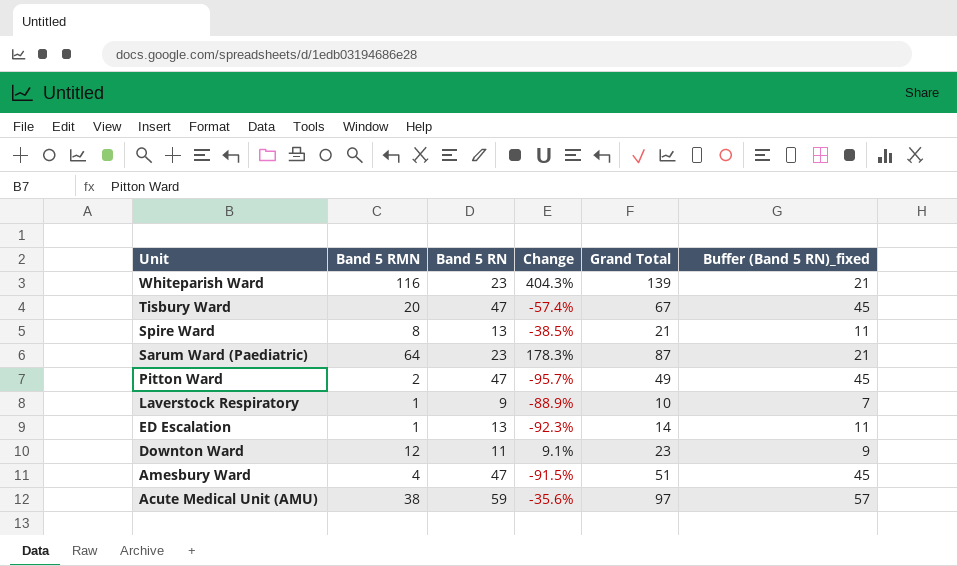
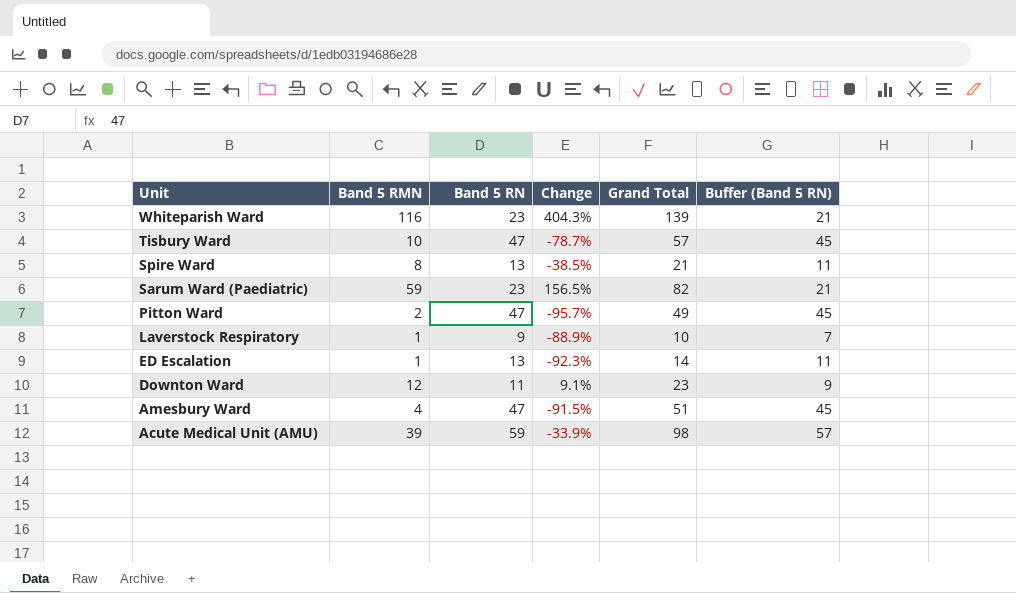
column name: Buffer (Band 5 RN)_fixed -> Buffer (Band 5 RN)
Tisbury Ward | Band 5 RMN: 20 -> 10
Tisbury Ward | Change: -57.4% -> -78.7%
Tisbury Ward | Grand Total: 67 -> 57
Sarum Ward (Paediatric) | Band 5 RMN: 64 -> 59
Sarum Ward (Paediatric) | Change: 178.3% -> 156.5%
Sarum Ward (Paediatric) | Grand Total: 87 -> 82
Acute Medical Unit (AMU) | Band 5 RMN: 38 -> 39
Acute Medical Unit (AMU) | Change: -35.6% -> -33.9%
Acute Medical Unit (AMU) | Grand Total: 97 -> 98

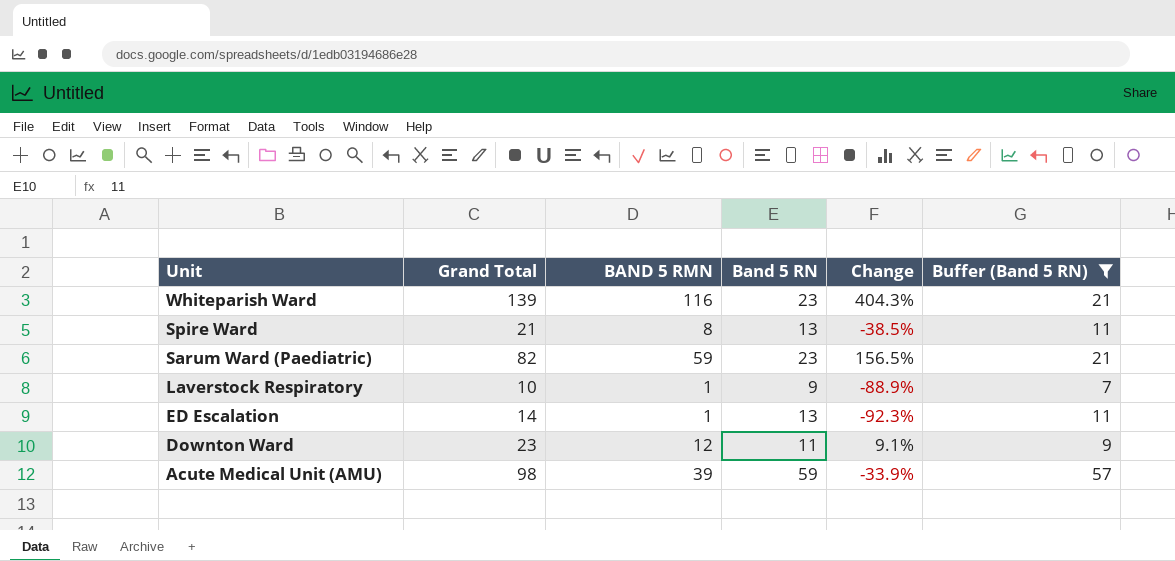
filter: none -> Buffer (Band 5 RN) != 45
column Grand Total | position: 5 -> 2
column name: Band 5 RMN -> BAND 5 RMN

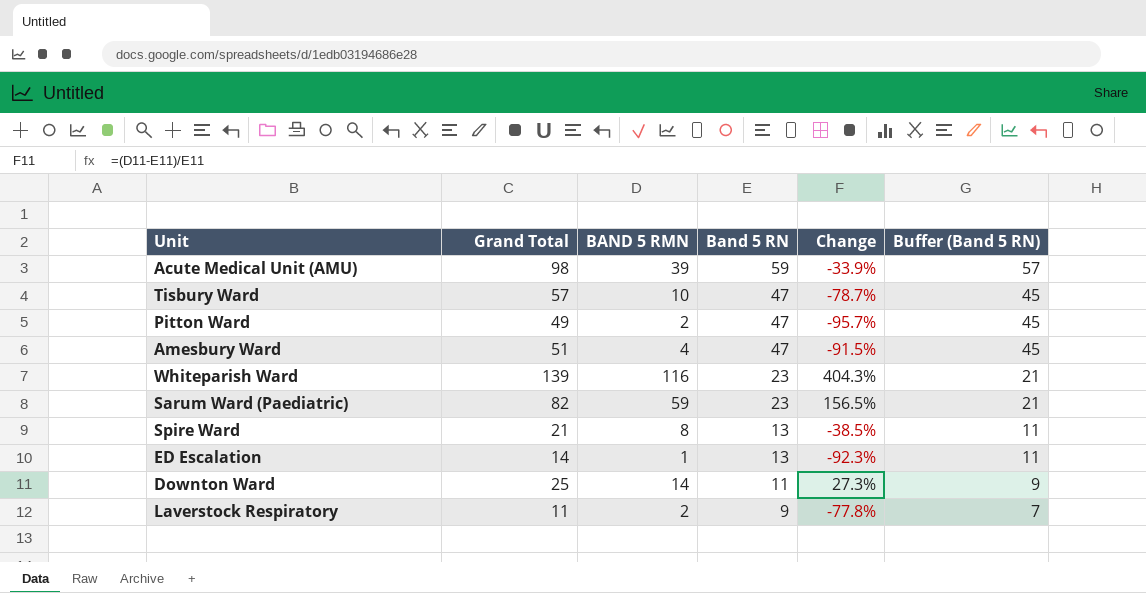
filter: Buffer (Band 5 RN) != 45 -> none
row order: Unit descending -> Band 5 RN descending
Downton Ward | Grand Total: 23 -> 25
Downton Ward | BAND 5 RMN: 12 -> 14
Downton Ward | Change: 9.1% -> 27.3%
Laverstock Respiratory | Grand Total: 10 -> 11
Laverstock Respiratory | BAND 5 RMN: 1 -> 2
Laverstock Respiratory | Change: -88.9% -> -77.8%

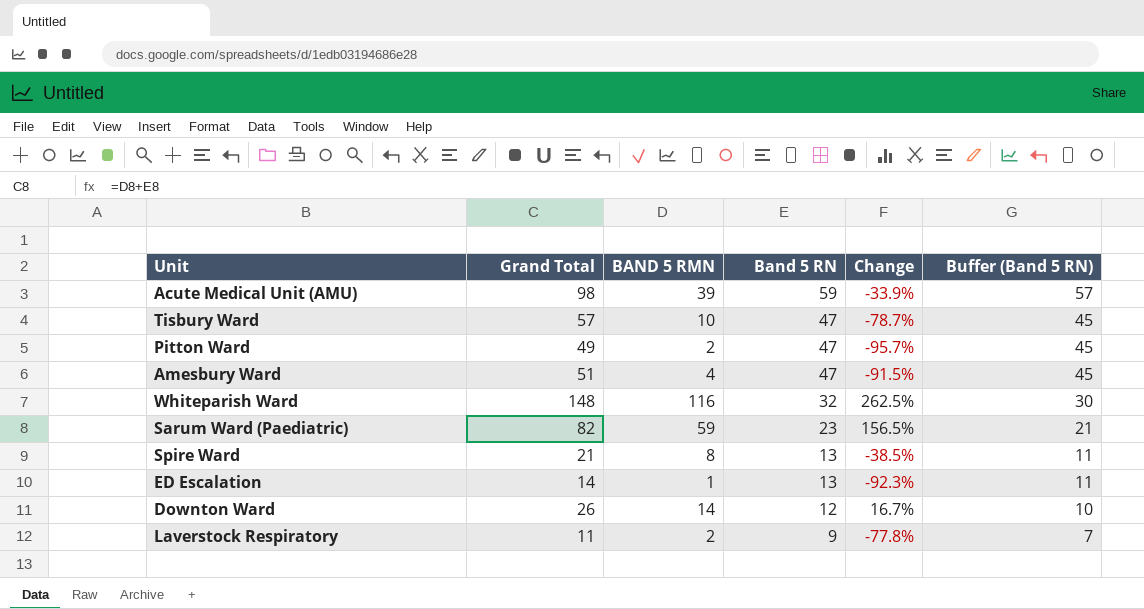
Whiteparish Ward | Grand Total: 139 -> 148
Whiteparish Ward | Band 5 RN: 23 -> 32
Whiteparish Ward | Change: 404.3% -> 262.5%
Whiteparish Ward | Buffer (Band 5 RN): 21 -> 30
Downton Ward | Grand Total: 25 -> 26
Downton Ward | Band 5 RN: 11 -> 12
Downton Ward | Change: 27.3% -> 16.7%
Downton Ward | Buffer (Band 5 RN): 9 -> 10

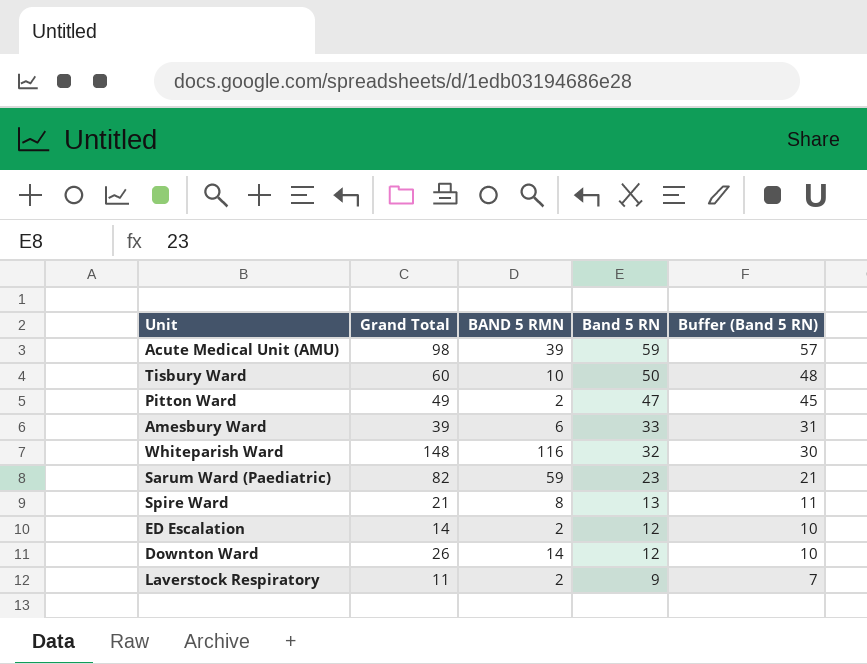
column Change | formula: ([BAND 5 RMN] - [Band 5 RN]) / [Band 5 RN] -> none
Tisbury Ward | Grand Total: 57 -> 60
Tisbury Ward | Band 5 RN: 47 -> 50
Tisbury Ward | Buffer (Band 5 RN): 45 -> 48
Amesbury Ward | Grand Total: 51 -> 39
Amesbury Ward | BAND 5 RMN: 4 -> 6
Amesbury Ward | Band 5 RN: 47 -> 33
Amesbury Ward | Buffer (Band 5 RN): 45 -> 31
ED Escalation | BAND 5 RMN: 1 -> 2
ED Escalation | Band 5 RN: 13 -> 12
ED Escalation | Buffer (Band 5 RN): 11 -> 10

